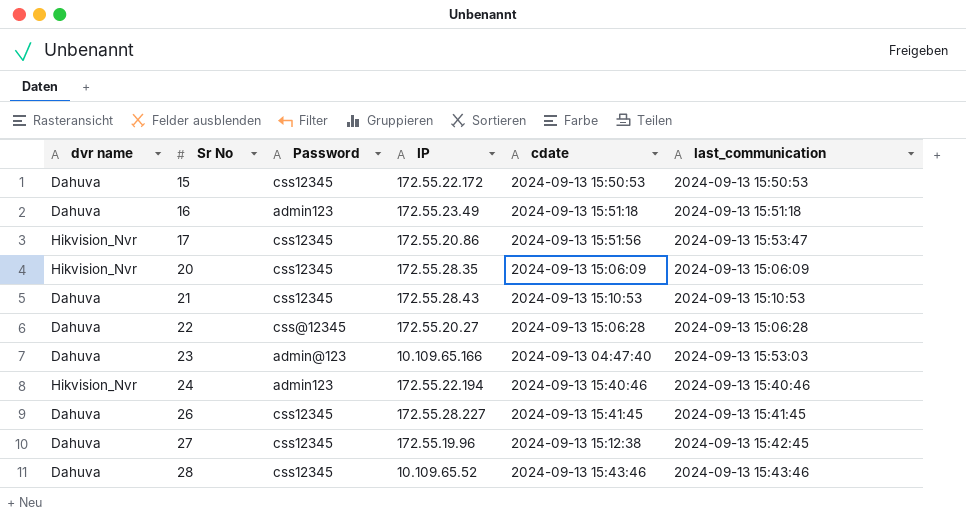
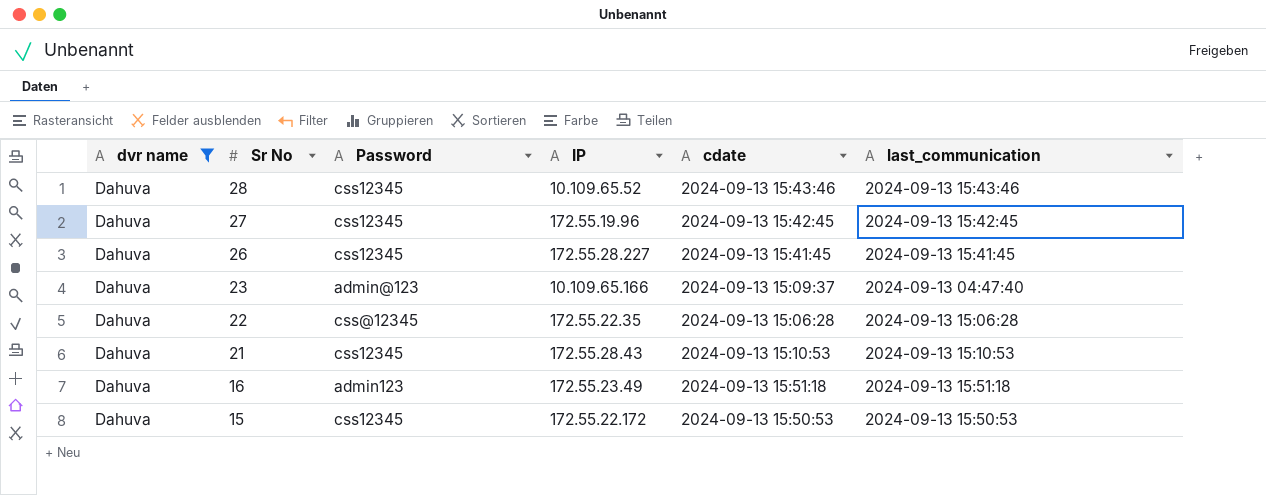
filter: none -> dvr name = Dahuva
row order: Sr No ascending -> Sr No descending
27 | cdate: 2024-09-13 15:12:38 -> 2024-09-13 15:42:45
23 | cdate: 2024-09-13 04:47:40 -> 2024-09-13 15:09:37
23 | last_communication: 2024-09-13 15:53:03 -> 2024-09-13 04:47:40
22 | IP: 172.55.20.27 -> 172.55.22.35

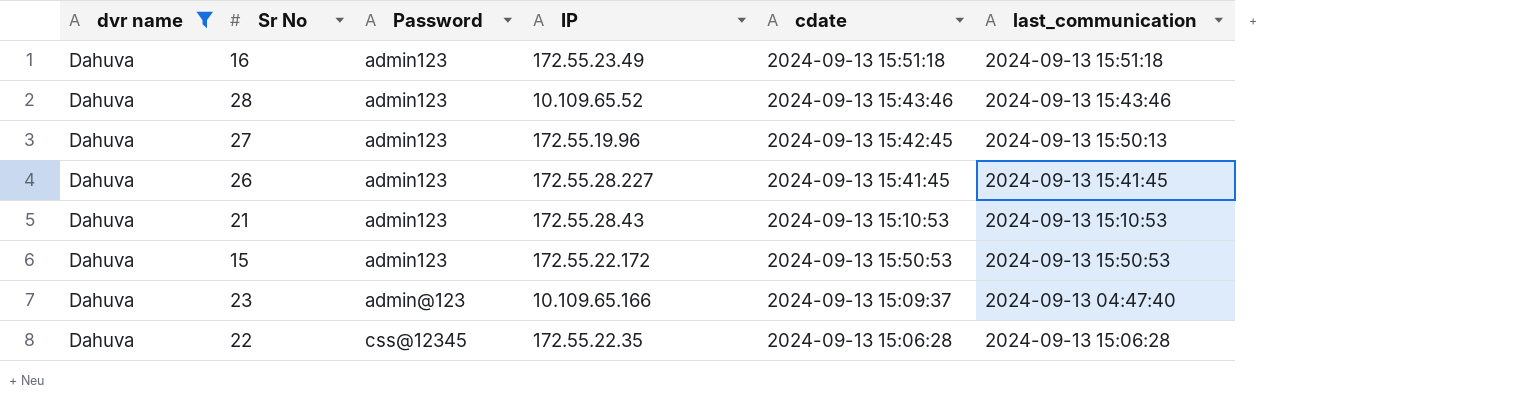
row order: Sr No descending -> Password ascending
28 | Password: css12345 -> admin123
27 | Password: css12345 -> admin123
27 | last_communication: 2024-09-13 15:42:45 -> 2024-09-13 15:50:13
26 | Password: css12345 -> admin123
21 | Password: css12345 -> admin123
15 | Password: css12345 -> admin123

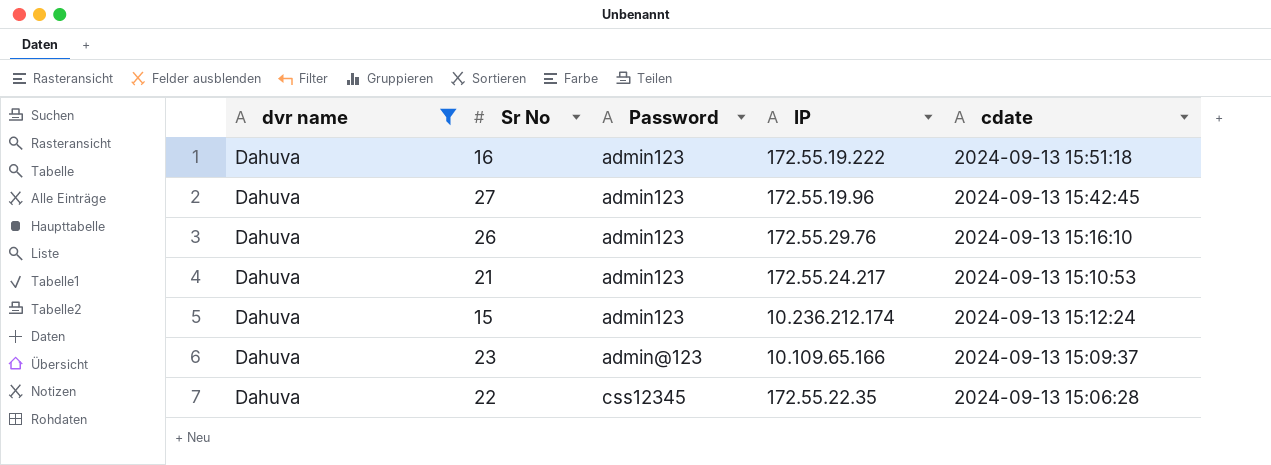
column last_communication | position: 6 -> none
row 28: Dahuva | admin123 | 10.109.65.52 | 2024-09-13 15:43:46 | 2024-09-13 15:43:46 -> none
16 | IP: 172.55.23.49 -> 172.55.19.222
26 | IP: 172.55.28.227 -> 172.55.29.76
26 | cdate: 2024-09-13 15:41:45 -> 2024-09-13 15:16:10
21 | IP: 172.55.28.43 -> 172.55.24.217
15 | IP: 172.55.22.172 -> 10.236.212.174
15 | cdate: 2024-09-13 15:50:53 -> 2024-09-13 15:12:24
22 | Password: css@12345 -> css12345

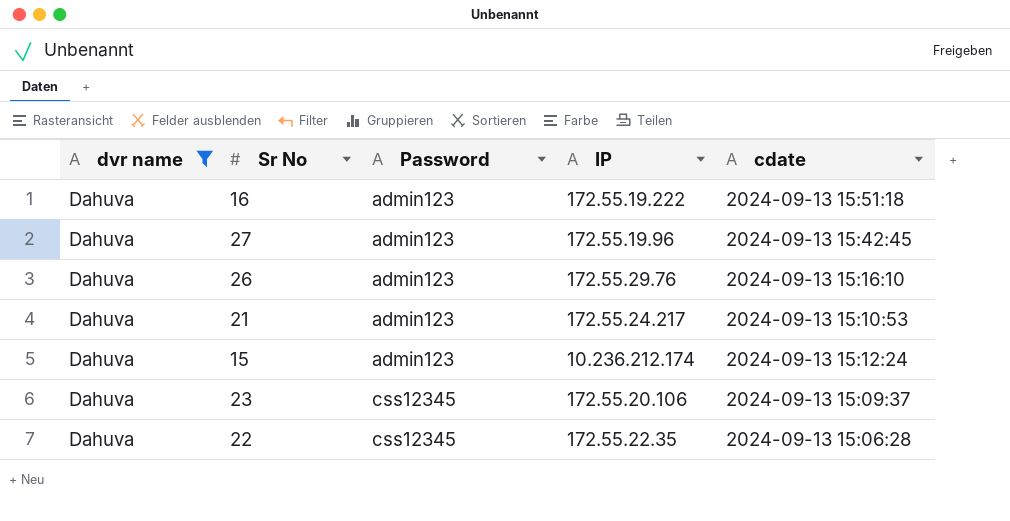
23 | Password: admin@123 -> css12345
23 | IP: 10.109.65.166 -> 172.55.20.106

